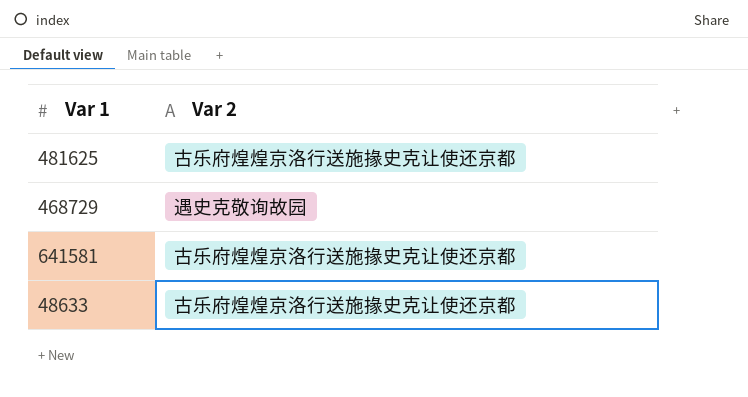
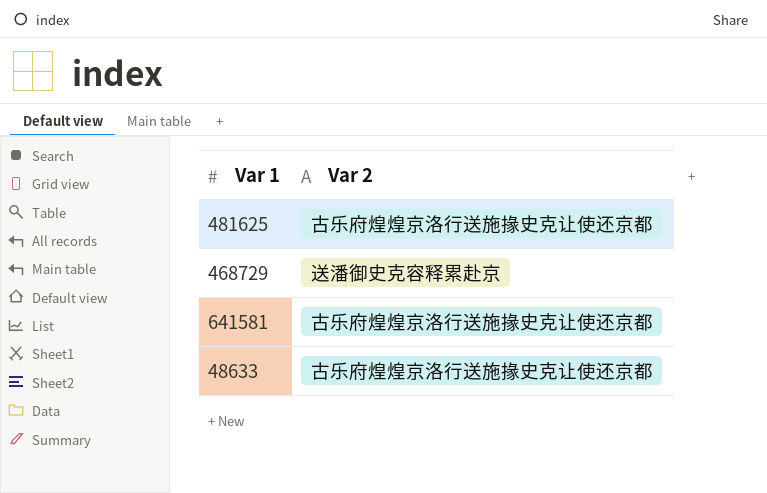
468729 | Var 2: 遇史克敬询故园 -> 送潘御史克容释累赴京

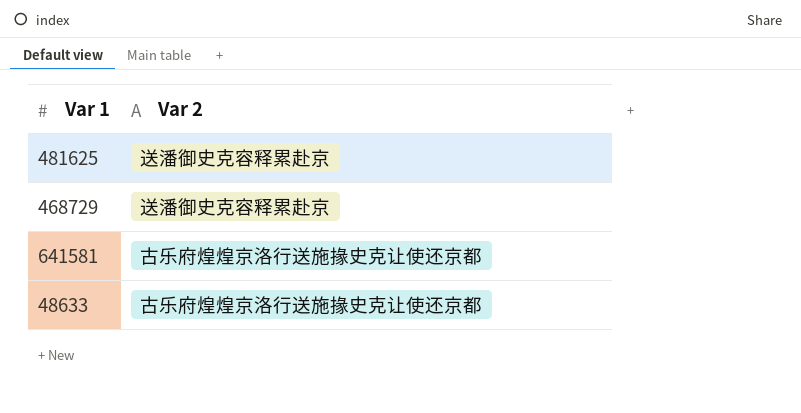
481625 | Var 2: 古乐府煌煌京洛行送施掾史克让使还京都 -> 送潘御史克容释累赴京

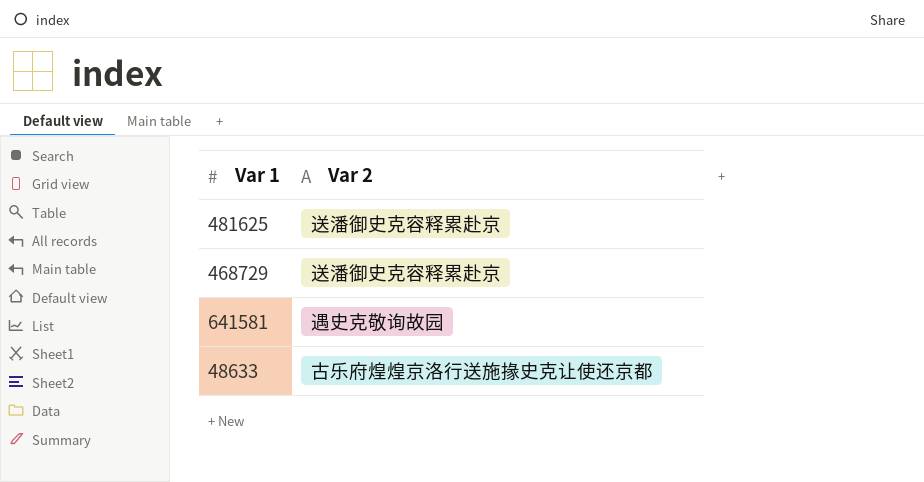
641581 | Var 2: 古乐府煌煌京洛行送施掾史克让使还京都 -> 遇史克敬询故园

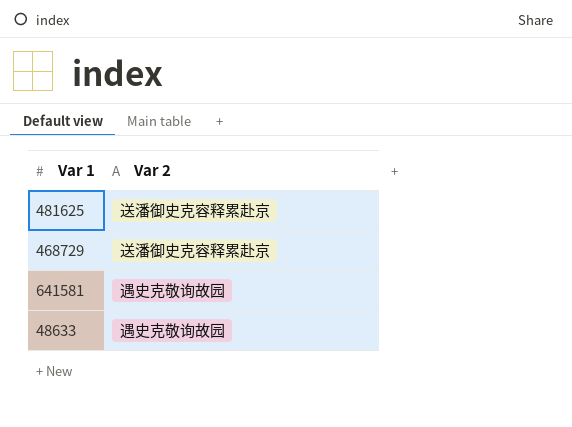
48633 | Var 2: 古乐府煌煌京洛行送施掾史克让使还京都 -> 遇史克敬询故园

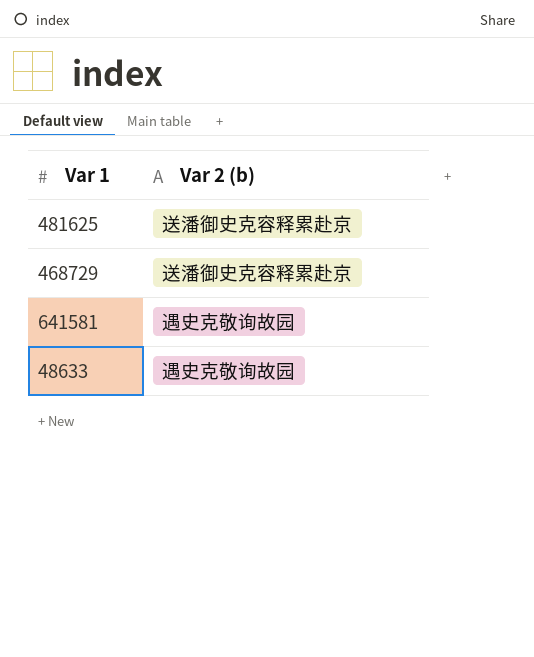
column name: Var 2 -> Var 2 (b)

